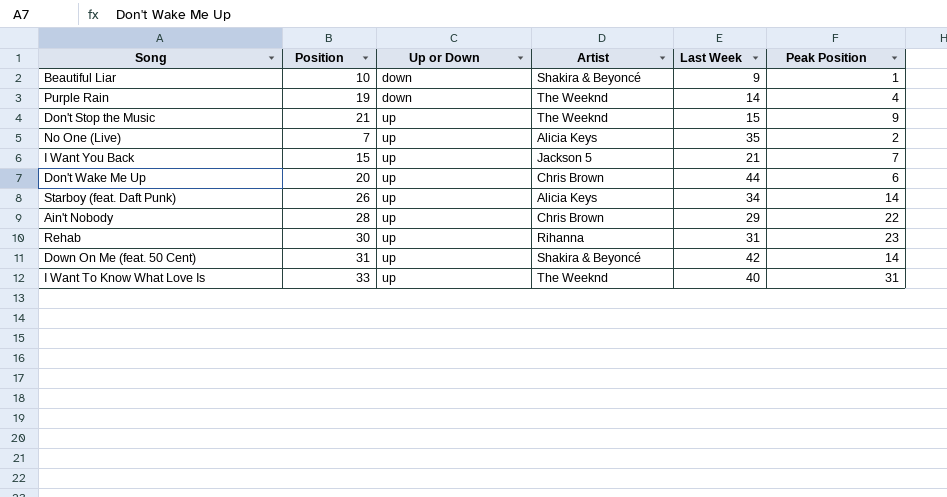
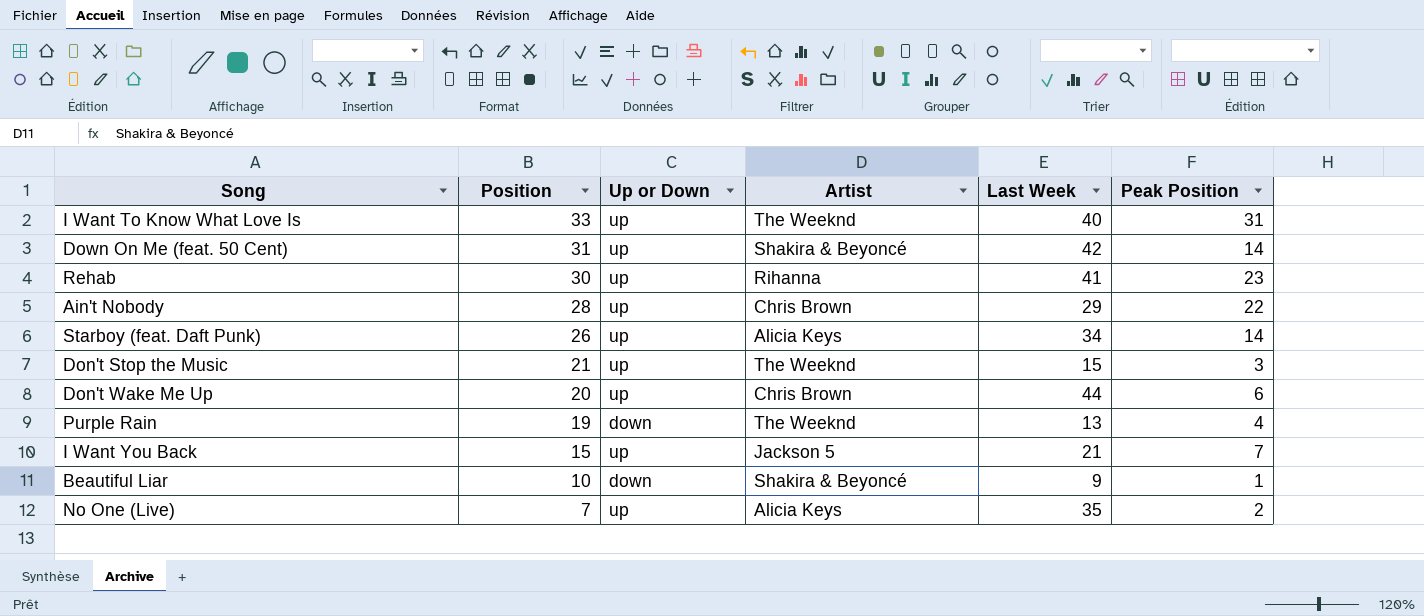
row order: Up or Down ascending -> Position descending
Rehab | Last Week: 31 -> 41
Don't Stop the Music | Peak Position: 9 -> 3
Purple Rain | Last Week: 14 -> 13

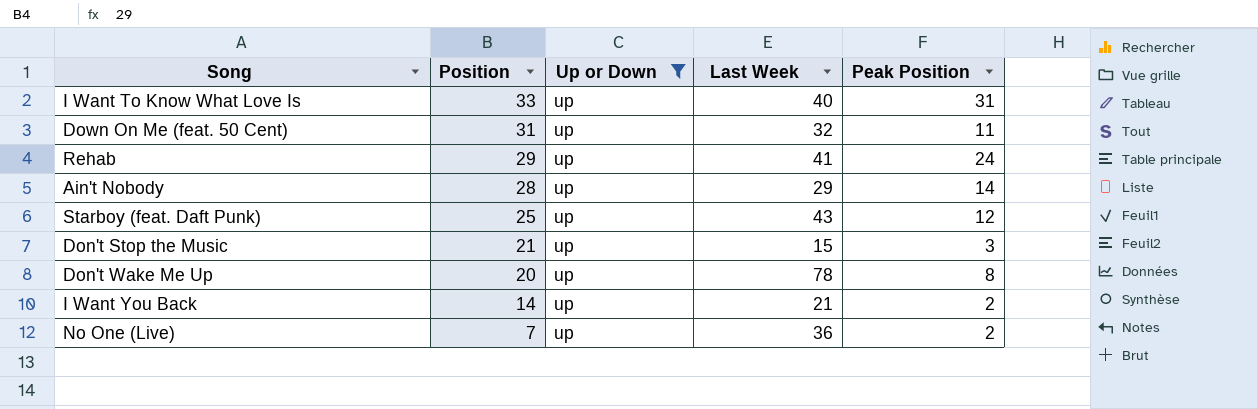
filter: none -> Up or Down = up
column Artist | position: 4 -> none
Down On Me (feat. 50 Cent) | Last Week: 42 -> 32
Down On Me (feat. 50 Cent) | Peak Position: 14 -> 11
Rehab | Position: 30 -> 29
Rehab | Peak Position: 23 -> 24
Ain't Nobody | Peak Position: 22 -> 14
Starboy (feat. Daft Punk) | Position: 26 -> 25
Starboy (feat. Daft Punk) | Last Week: 34 -> 43
Starboy (feat. Daft Punk) | Peak Position: 14 -> 12
Don't Wake Me Up | Last Week: 44 -> 78
Don't Wake Me Up | Peak Position: 6 -> 8
I Want You Back | Position: 15 -> 14
I Want You Back | Peak Position: 7 -> 2
No One (Live) | Last Week: 35 -> 36

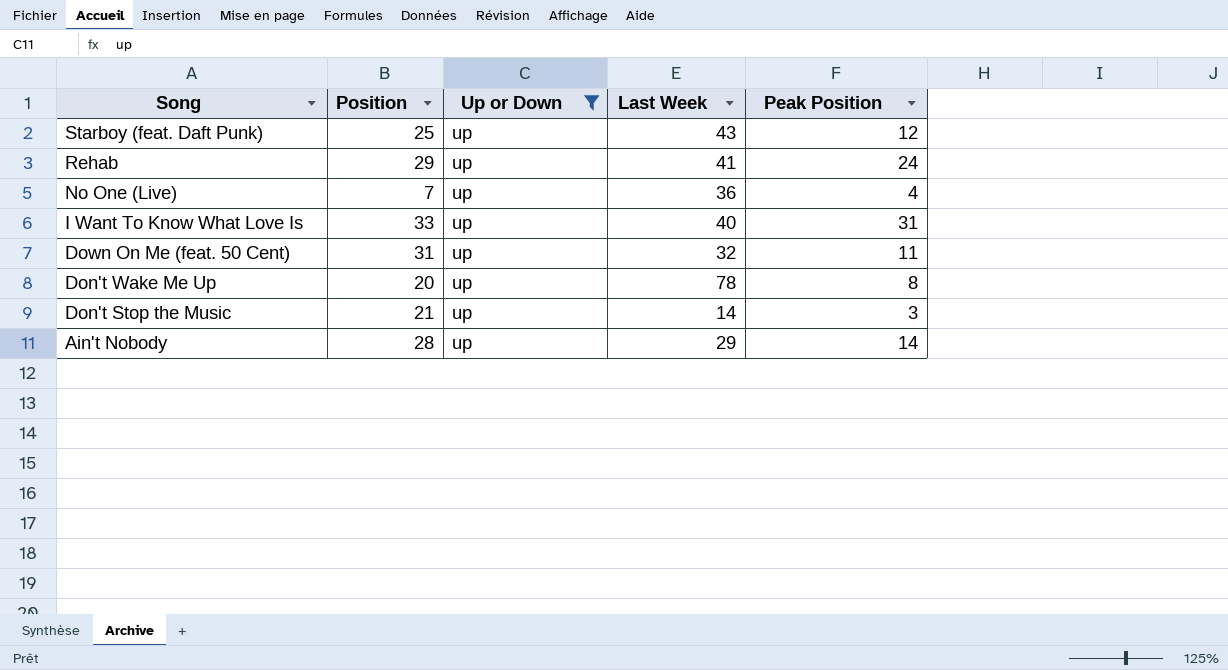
row order: Position descending -> Song descending
row I Want You Back: 14 | up | 21 | 2 -> none
No One (Live) | Peak Position: 2 -> 4
Don't Stop the Music | Last Week: 15 -> 14

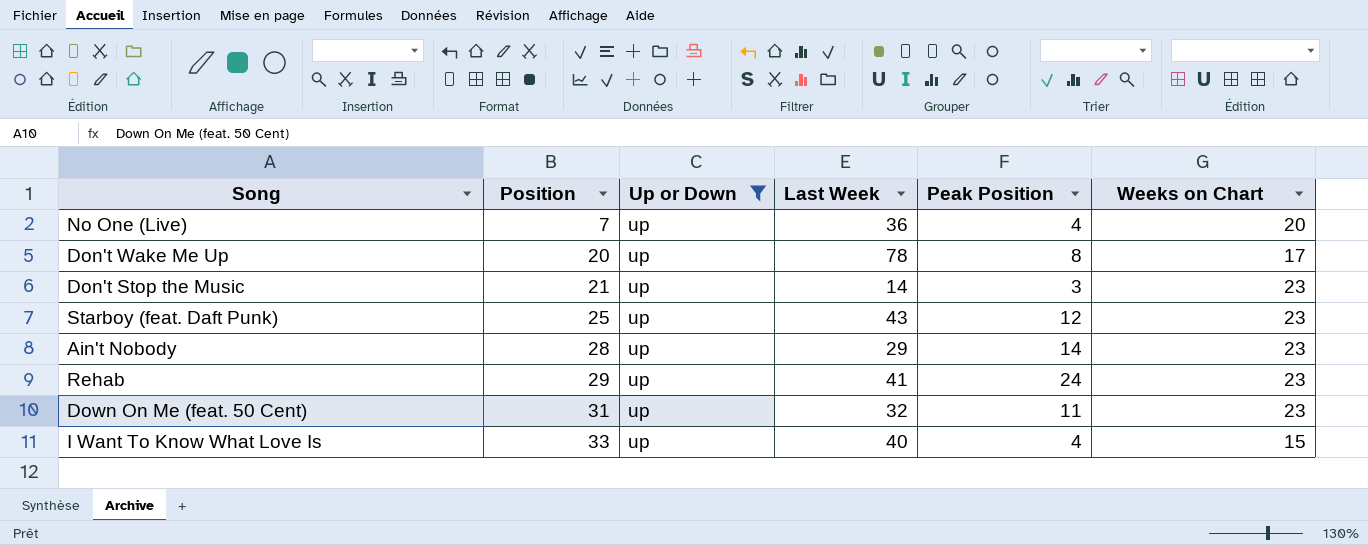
row order: Song descending -> Position ascending
column Weeks on Chart | position: none -> 6
I Want To Know What Love Is | Peak Position: 31 -> 4

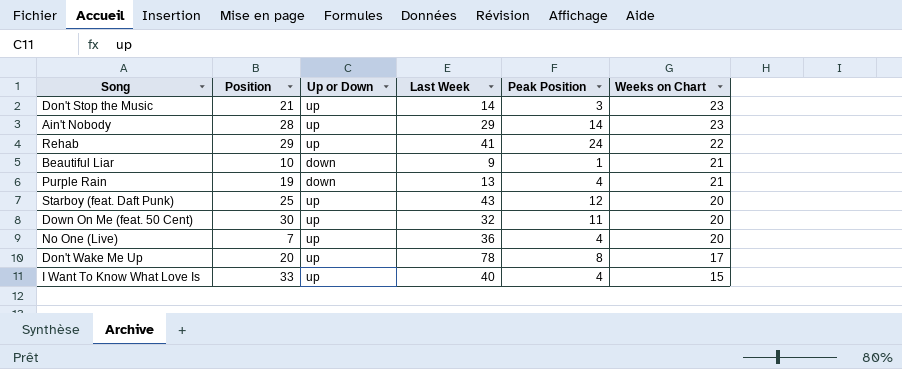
filter: Up or Down = up -> none
row order: Position ascending -> Weeks on Chart descending
Rehab | Weeks on Chart: 23 -> 22
Starboy (feat. Daft Punk) | Weeks on Chart: 23 -> 20
Down On Me (feat. 50 Cent) | Position: 31 -> 30
Down On Me (feat. 50 Cent) | Weeks on Chart: 23 -> 20

